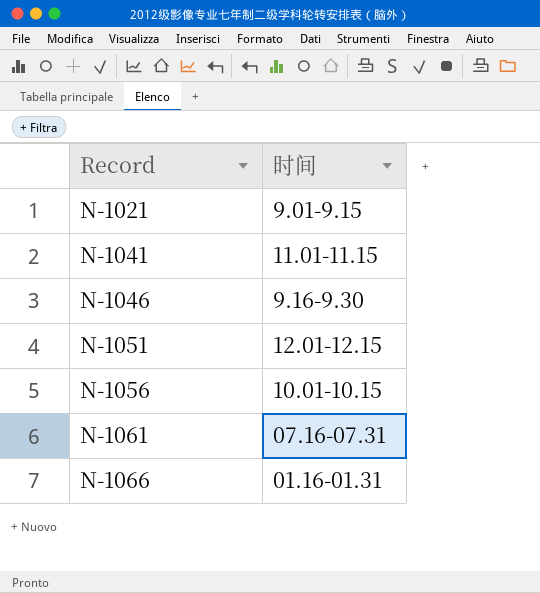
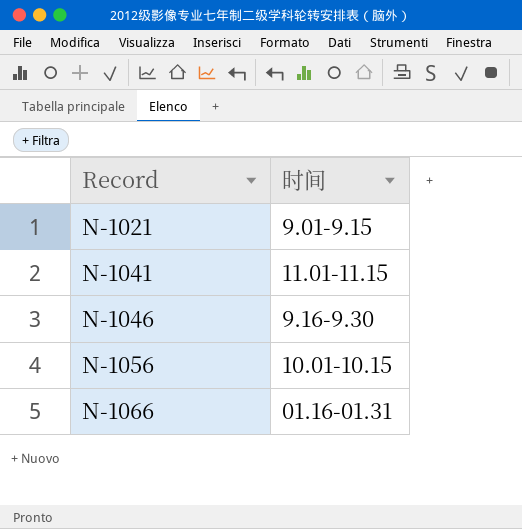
row N-1051: 12.01-12.15 -> none
row N-1061: 07.16-07.31 -> none

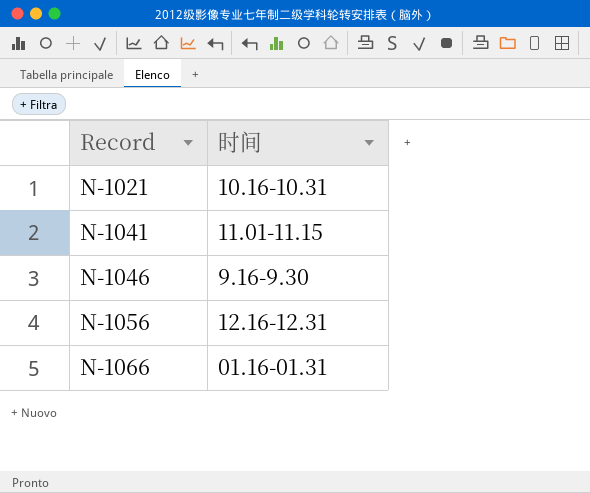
N-1021 | 时间: 9.01-9.15 -> 10.16-10.31
N-1056 | 时间: 10.01-10.15 -> 12.16-12.31

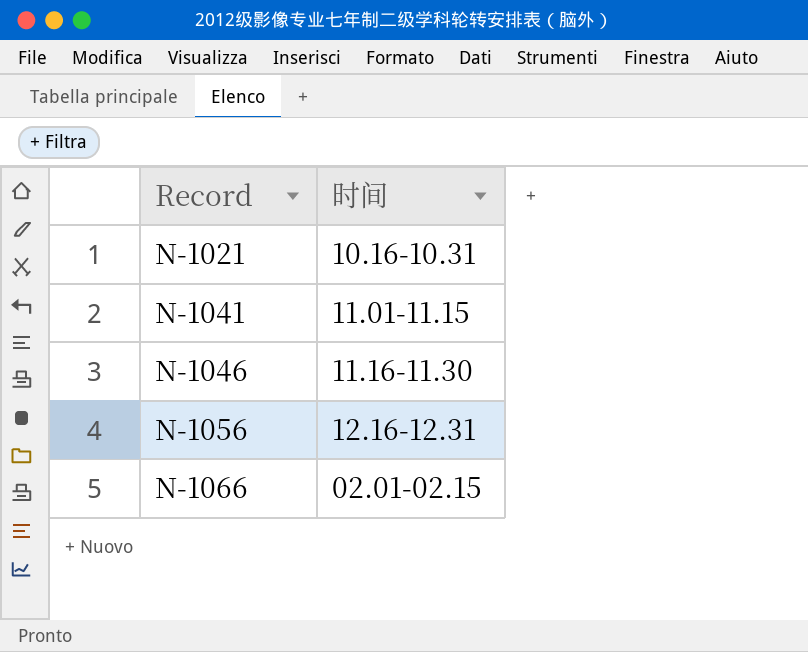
N-1046 | 时间: 9.16-9.30 -> 11.16-11.30
N-1066 | 时间: 01.16-01.31 -> 02.01-02.15

